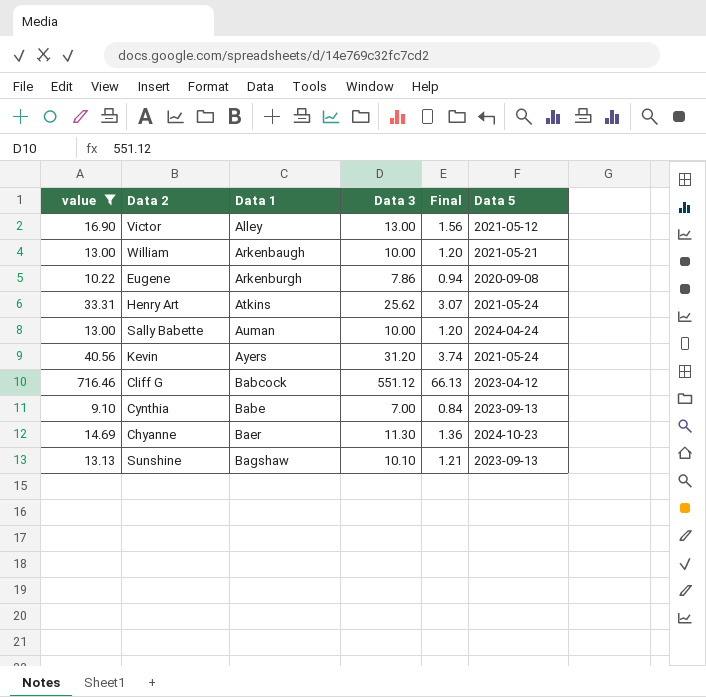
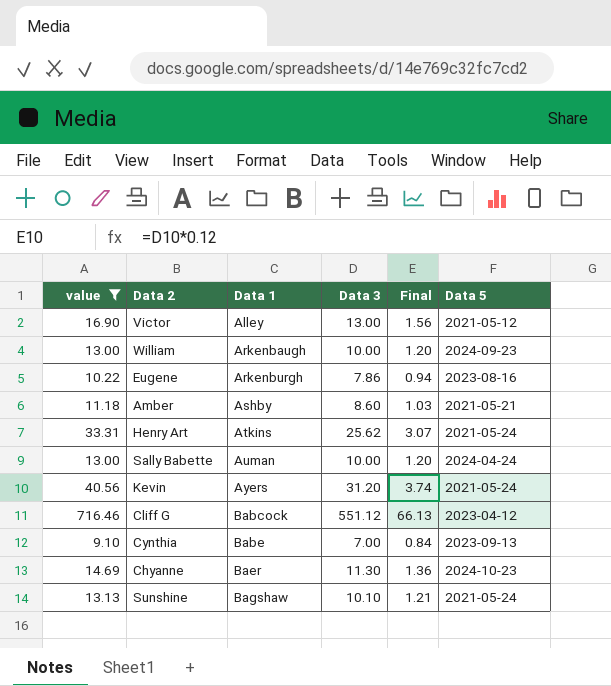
William | Data 5: 2021-05-21 -> 2024-09-23
Eugene | Data 5: 2020-09-08 -> 2023-08-16
row Amber: none -> 11.18 | Ashby | 8.60 | 1.03 | 2021-05-21
Sunshine | Data 5: 2023-09-13 -> 2021-05-24

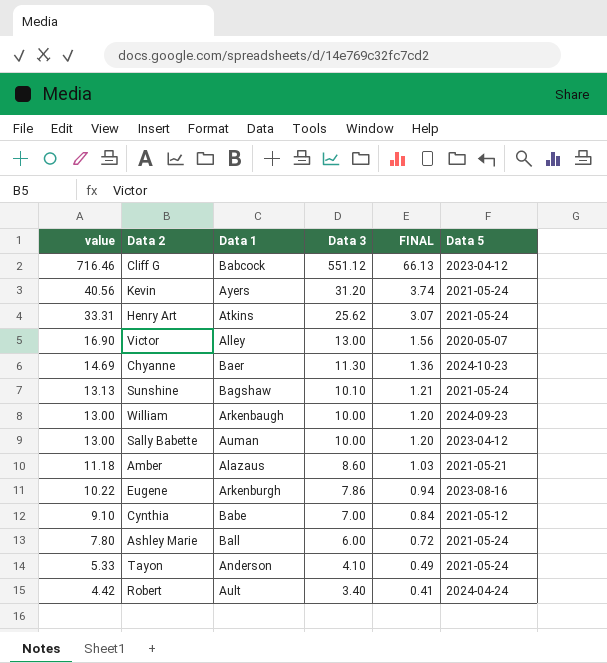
filter: value >= 9.10 -> none
row order: Data 1 ascending -> value descending
column name: Final -> FINAL
Victor | Data 5: 2021-05-12 -> 2020-05-07
Sally Babette | Data 5: 2024-04-24 -> 2023-04-12
Amber | Data 1: Ashby -> Alazaus
Cynthia | Data 5: 2023-09-13 -> 2021-05-12

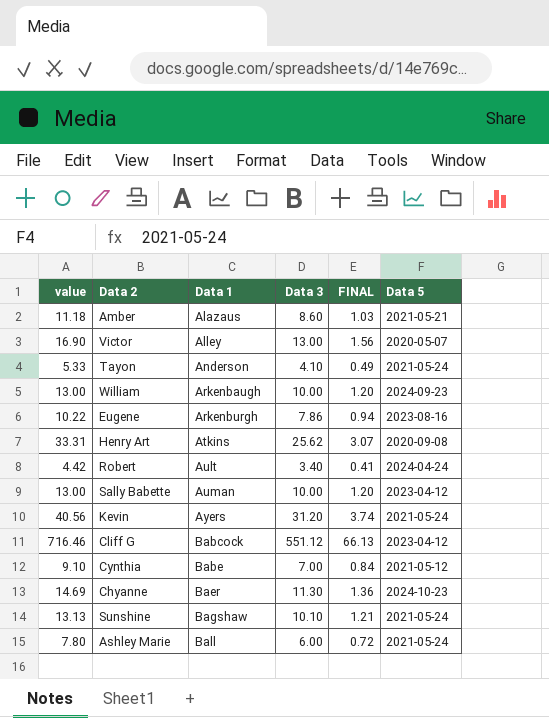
row order: value descending -> Data 1 ascending
Henry Art | Data 5: 2021-05-24 -> 2020-09-08

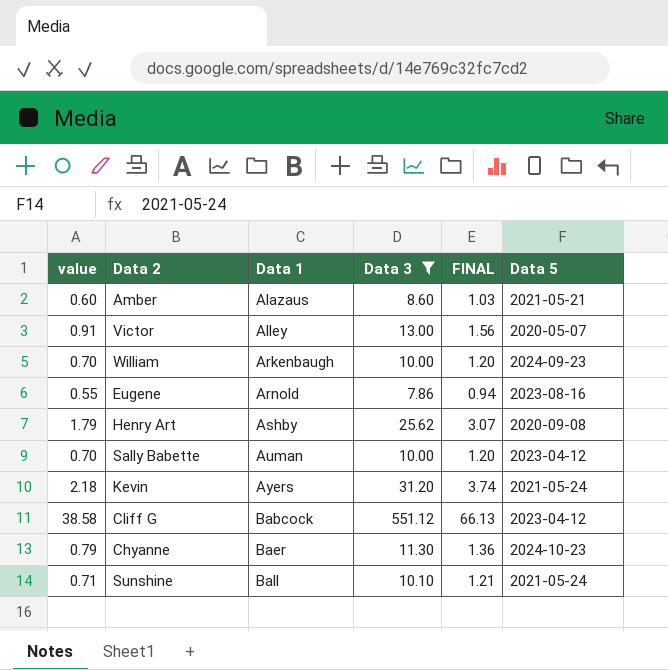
filter: none -> Data 3 >= 7.86
column value | formula: [Data 3] * 1.3 -> [Data 3] * 0.07
Eugene | Data 1: Arkenburgh -> Arnold
Henry Art | Data 1: Atkins -> Ashby
Sunshine | Data 1: Bagshaw -> Ball

